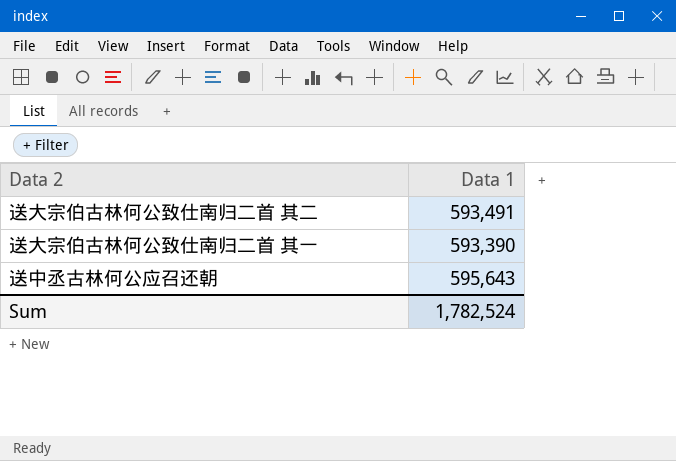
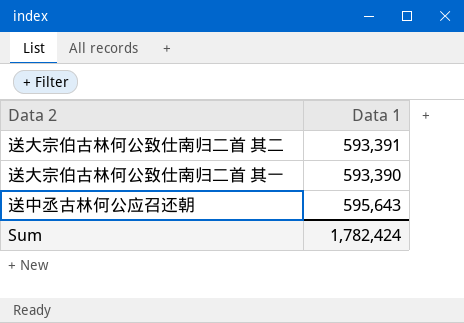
送大宗伯古林何公致仕南归二首 其二 | Data 1: 593,491 -> 593,391
Sum | Data 1: 1,782,524 -> 1,782,424

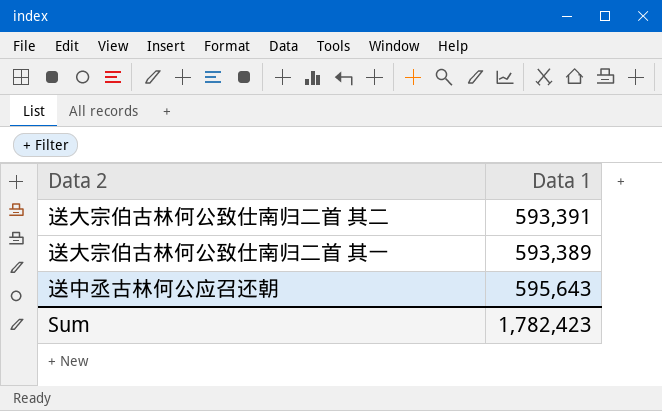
送大宗伯古林何公致仕南归二首 其一 | Data 1: 593,390 -> 593,389
Sum | Data 1: 1,782,424 -> 1,782,423

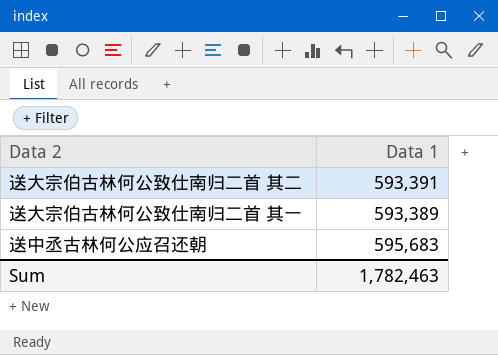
送中丞古林何公应召还朝 | Data 1: 595,643 -> 595,683
Sum | Data 1: 1,782,423 -> 1,782,463

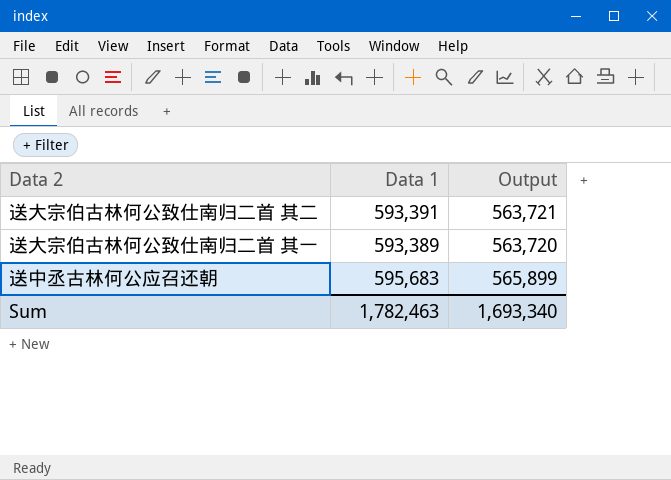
column Output | formula: none -> [Data 1] * 0.95

